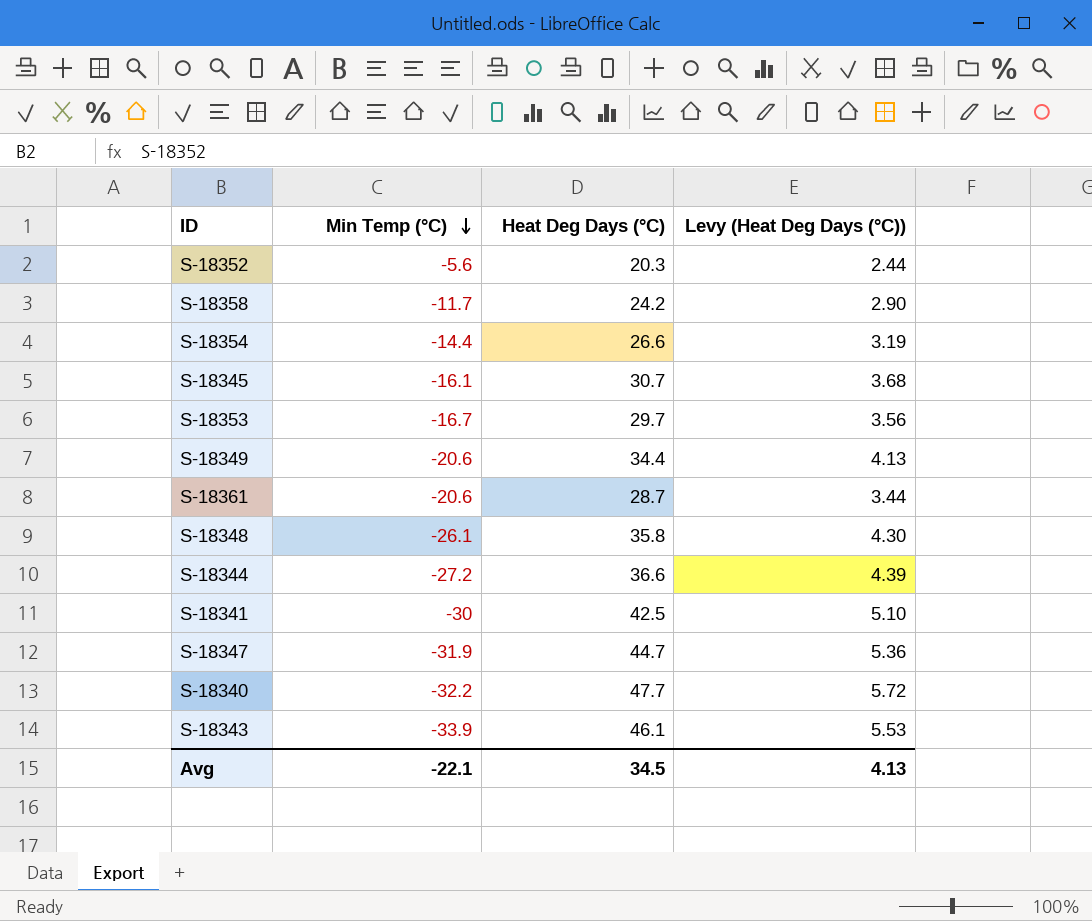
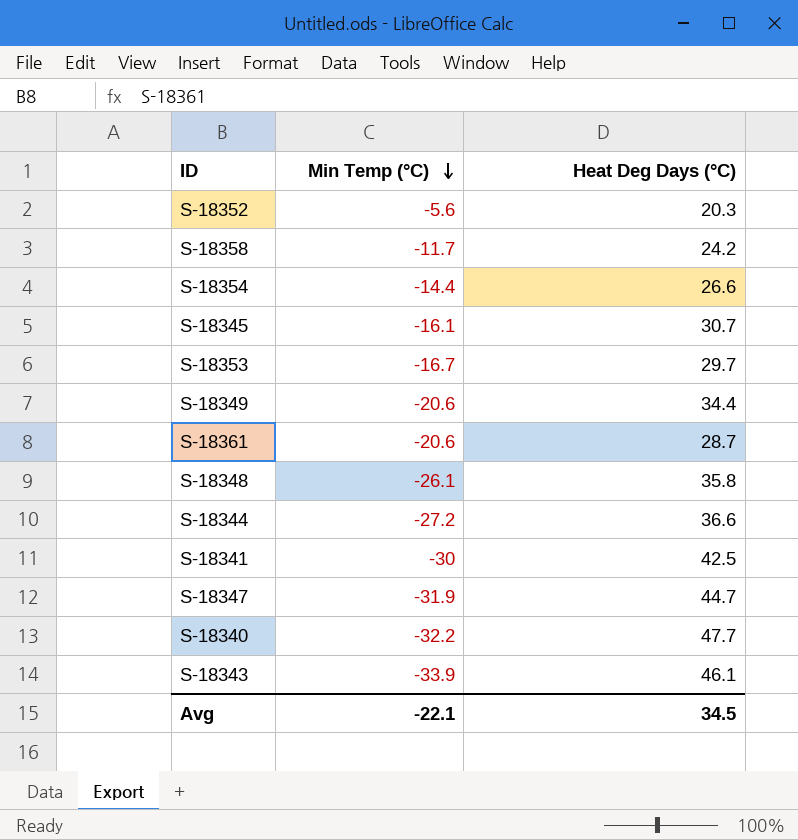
column Levy (Heat Deg Days (°C)) | formula: [Heat Deg Days (°C)] * 0.12 -> none

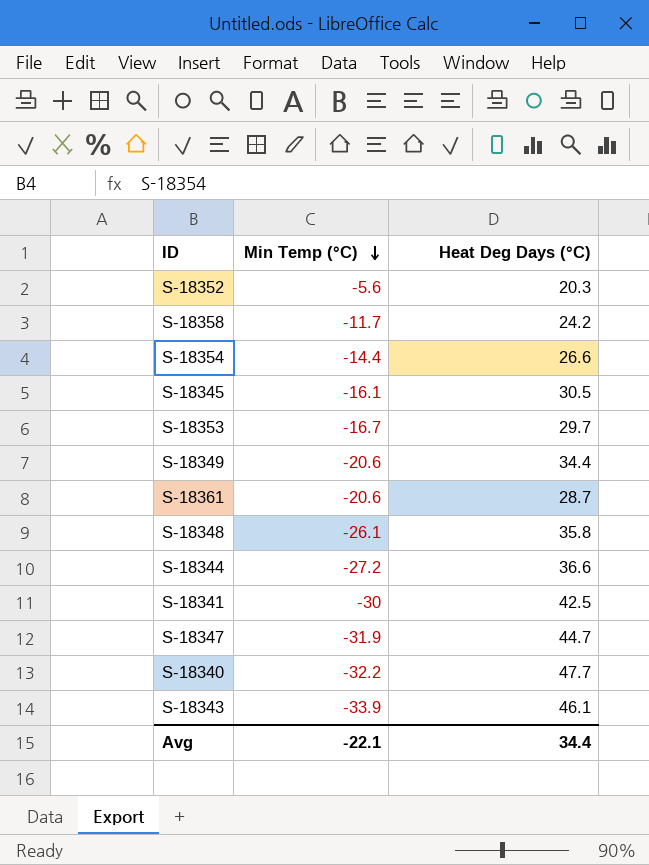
S-18345 | Heat Deg Days (°C): 30.7 -> 30.5
Avg | Heat Deg Days (°C): 34.5 -> 34.4

